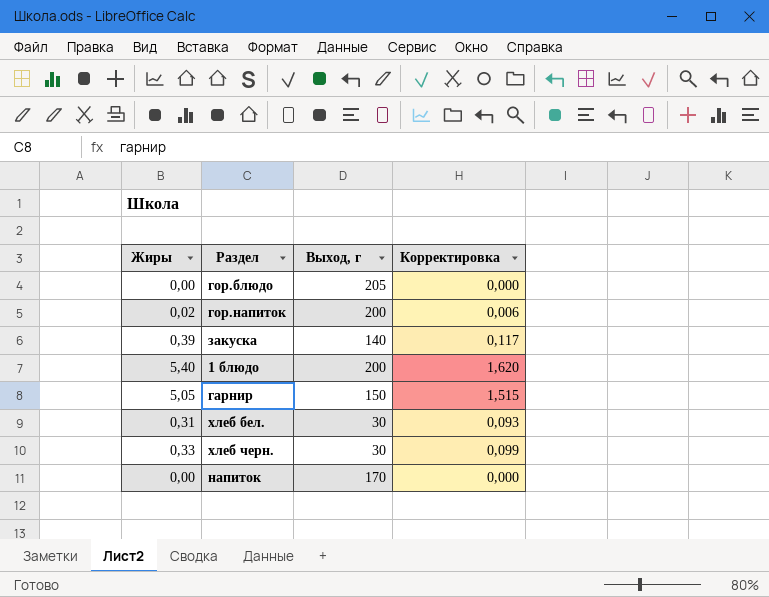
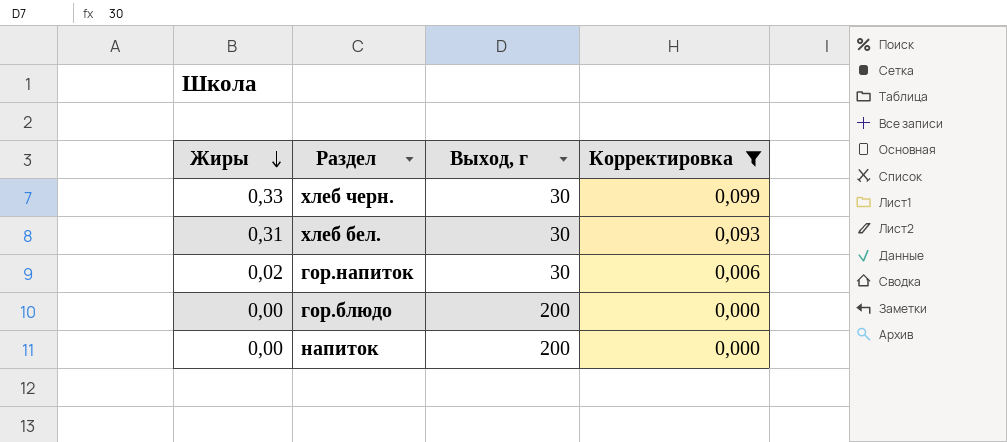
filter: none -> Корректировка <= 0,099
row order: none -> Жиры descending
гор.напиток | Выход, г: 200 -> 30
гор.блюдо | Выход, г: 205 -> 200
напиток | Выход, г: 170 -> 200

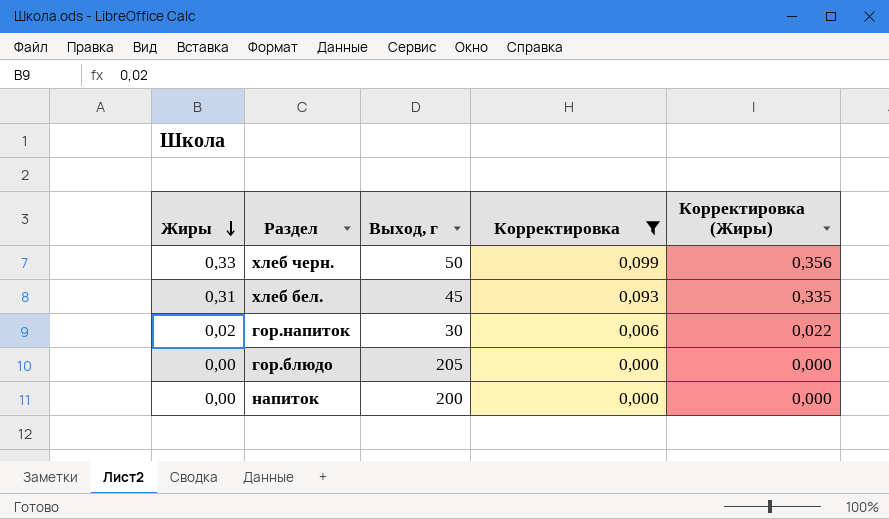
column Корректировка (Жиры) | formula: none -> [Жиры] * 1,08
хлеб черн. | Выход, г: 30 -> 50
хлеб бел. | Выход, г: 30 -> 45
гор.блюдо | Выход, г: 200 -> 205

